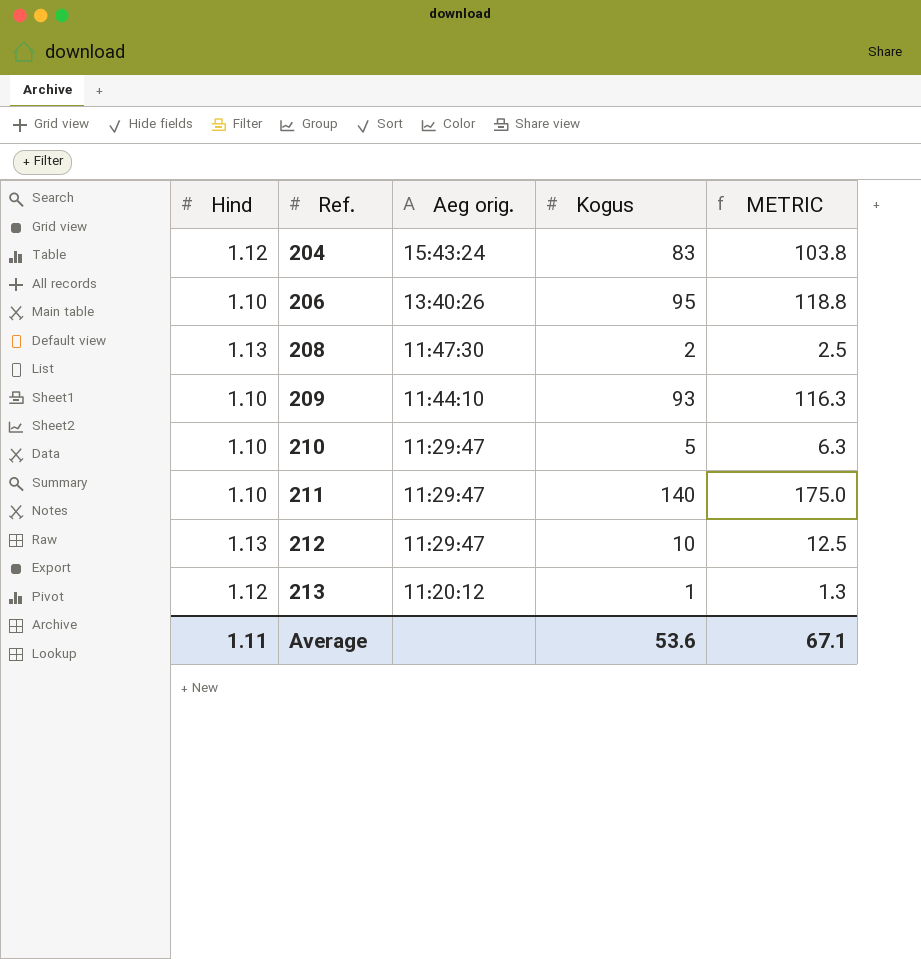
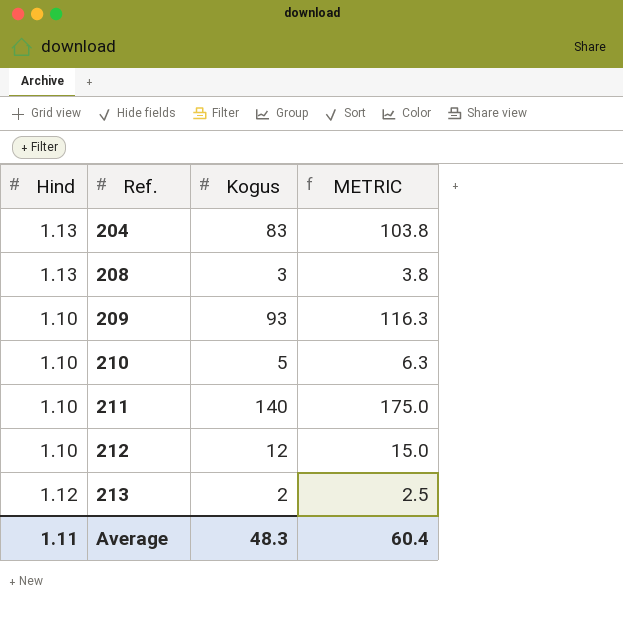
column Aeg orig. | position: 3 -> none
row 206: 1.10 | 13:40:26 | 95 | 118.8 -> none
204 | Hind: 1.12 -> 1.13
208 | Kogus: 2 -> 3
208 | METRIC: 2.5 -> 3.8
212 | Hind: 1.13 -> 1.10
212 | Kogus: 10 -> 12
212 | METRIC: 12.5 -> 15.0
213 | Kogus: 1 -> 2
213 | METRIC: 1.3 -> 2.5
Average | Kogus: 53.6 -> 48.3
Average | METRIC: 67.1 -> 60.4

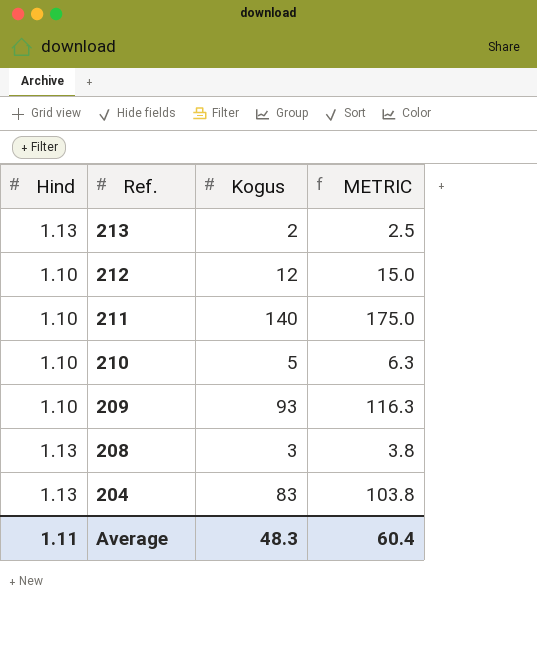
row order: Ref. ascending -> Ref. descending
213 | Hind: 1.12 -> 1.13

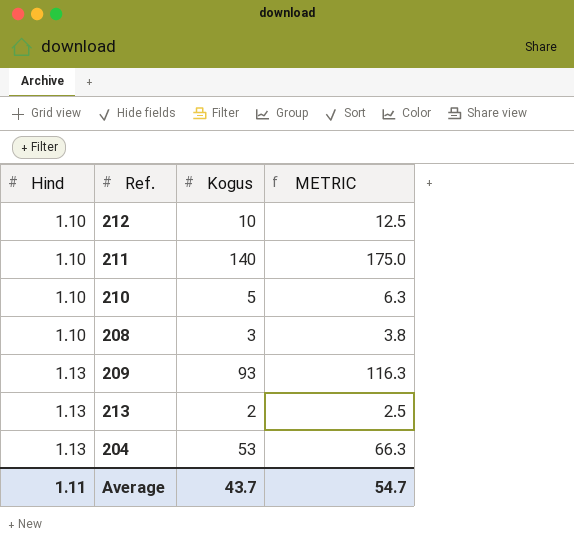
row order: Ref. descending -> Hind ascending
212 | Kogus: 12 -> 10
212 | METRIC: 15.0 -> 12.5
208 | Hind: 1.13 -> 1.10
209 | Hind: 1.10 -> 1.13
204 | Kogus: 83 -> 53
204 | METRIC: 103.8 -> 66.3
Average | Kogus: 48.3 -> 43.7
Average | METRIC: 60.4 -> 54.7

